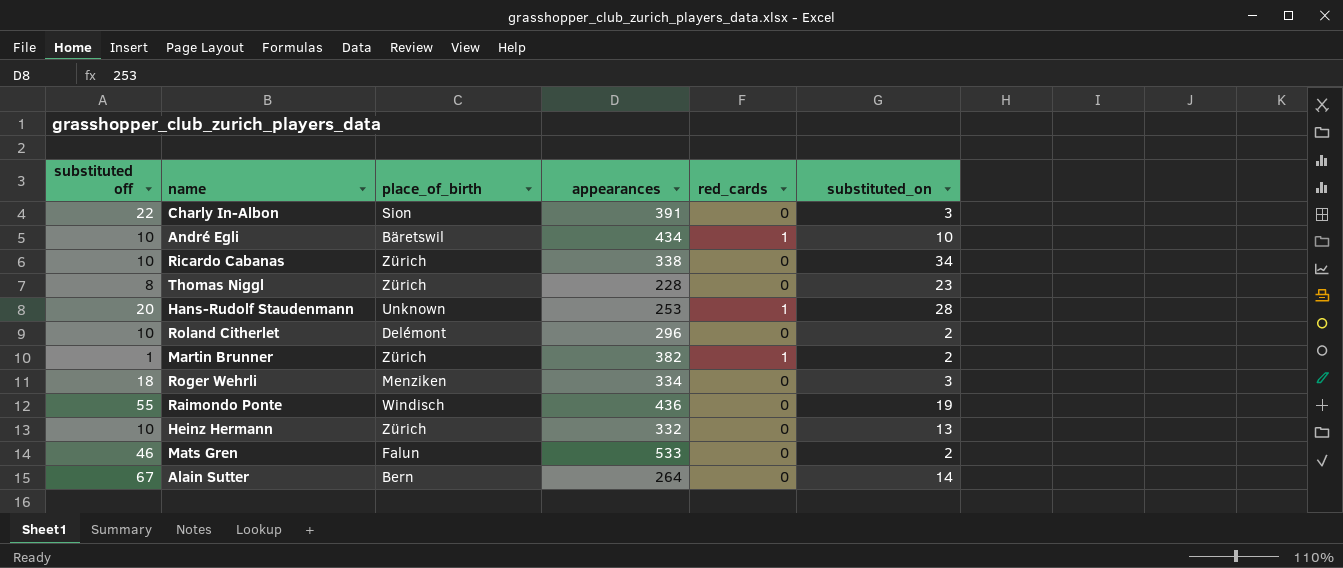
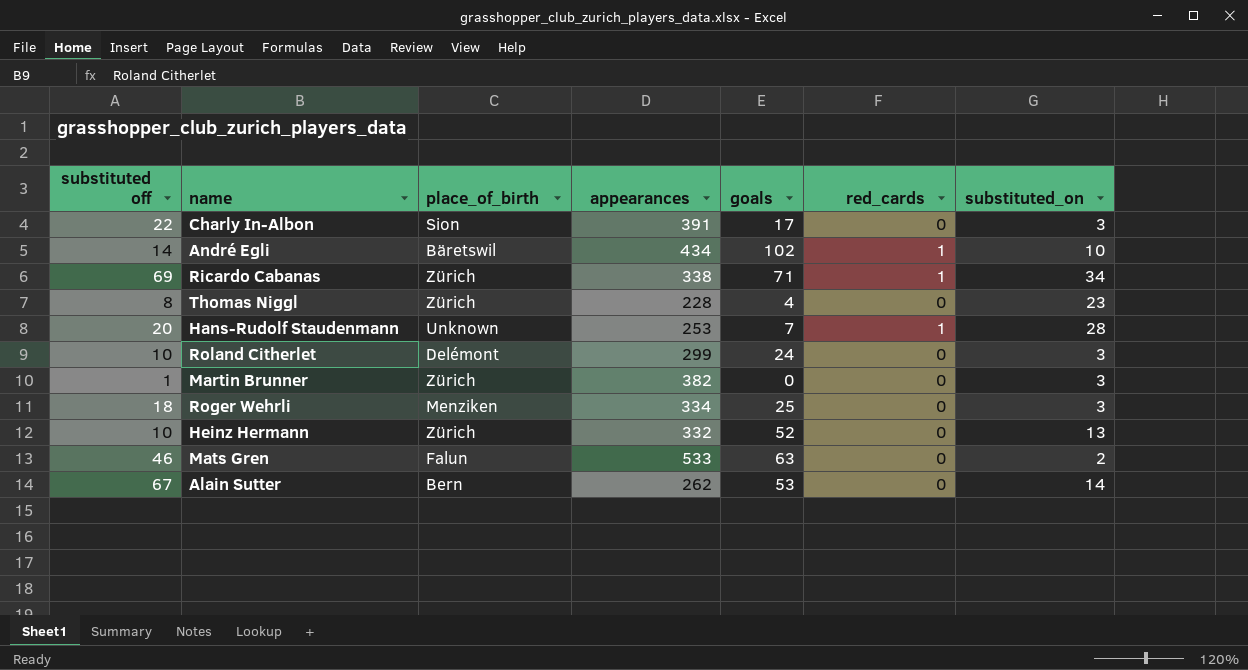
column goals | position: none -> 5
row Raimondo Ponte: 55 | Windisch | 436 | 0 | 19 -> none
André Egli | substituted off: 10 -> 14
Ricardo Cabanas | substituted off: 10 -> 69
Ricardo Cabanas | red_cards: 0 -> 1
Roland Citherlet | appearances: 296 -> 299
Roland Citherlet | substituted_on: 2 -> 3
Martin Brunner | red_cards: 1 -> 0
Martin Brunner | substituted_on: 2 -> 3
Alain Sutter | appearances: 264 -> 262

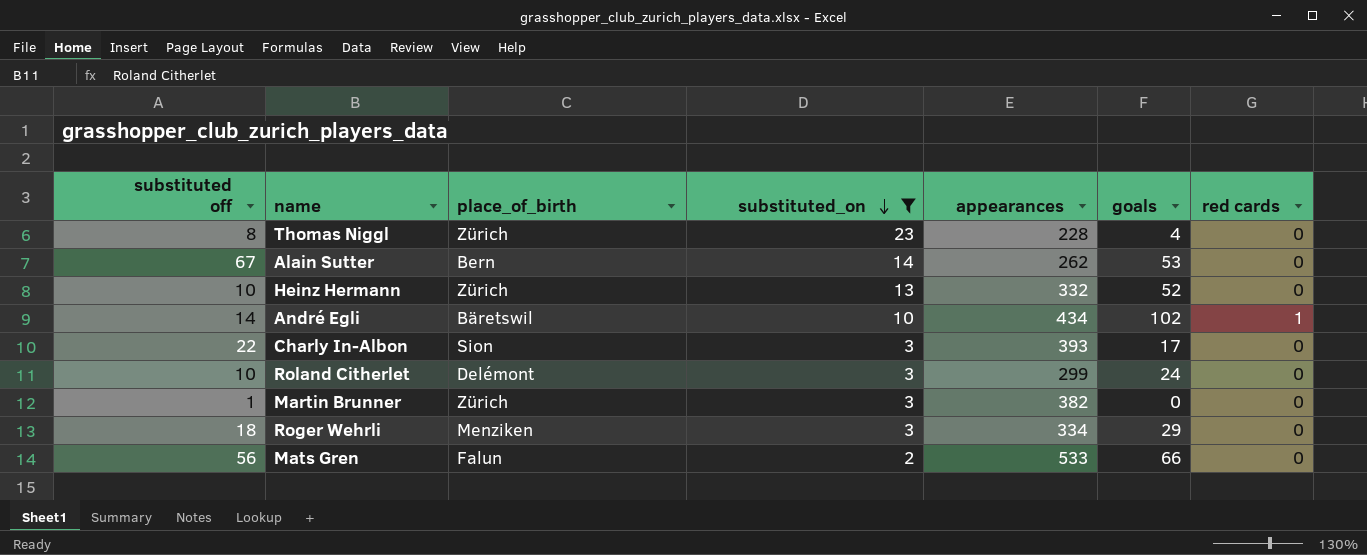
filter: none -> substituted_on <= 23
row order: none -> substituted_on descending
column substituted_on | position: 7 -> 4
column name: red_cards -> red cards
Charly In-Albon | appearances: 391 -> 393
Roger Wehrli | goals: 25 -> 29
Mats Gren | substituted off: 46 -> 56
Mats Gren | goals: 63 -> 66

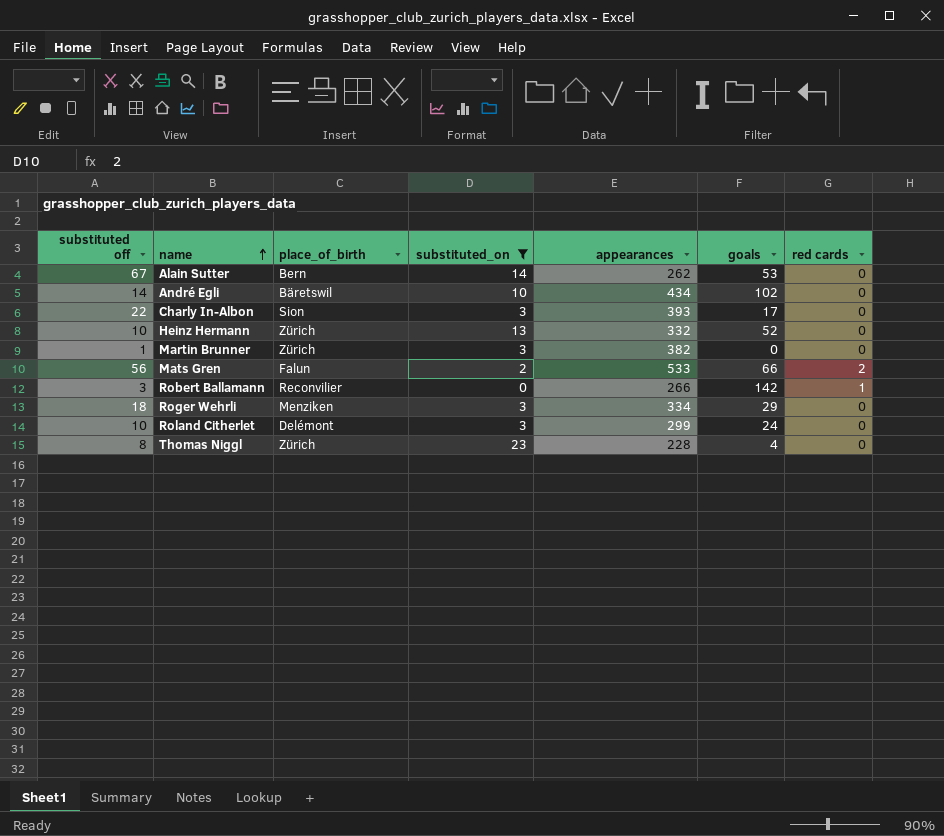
row order: substituted_on descending -> name ascending
André Egli | red cards: 1 -> 0
Mats Gren | red cards: 0 -> 2
row Robert Ballamann: none -> 3 | Reconvilier | 0 | 266 | 142 | 1

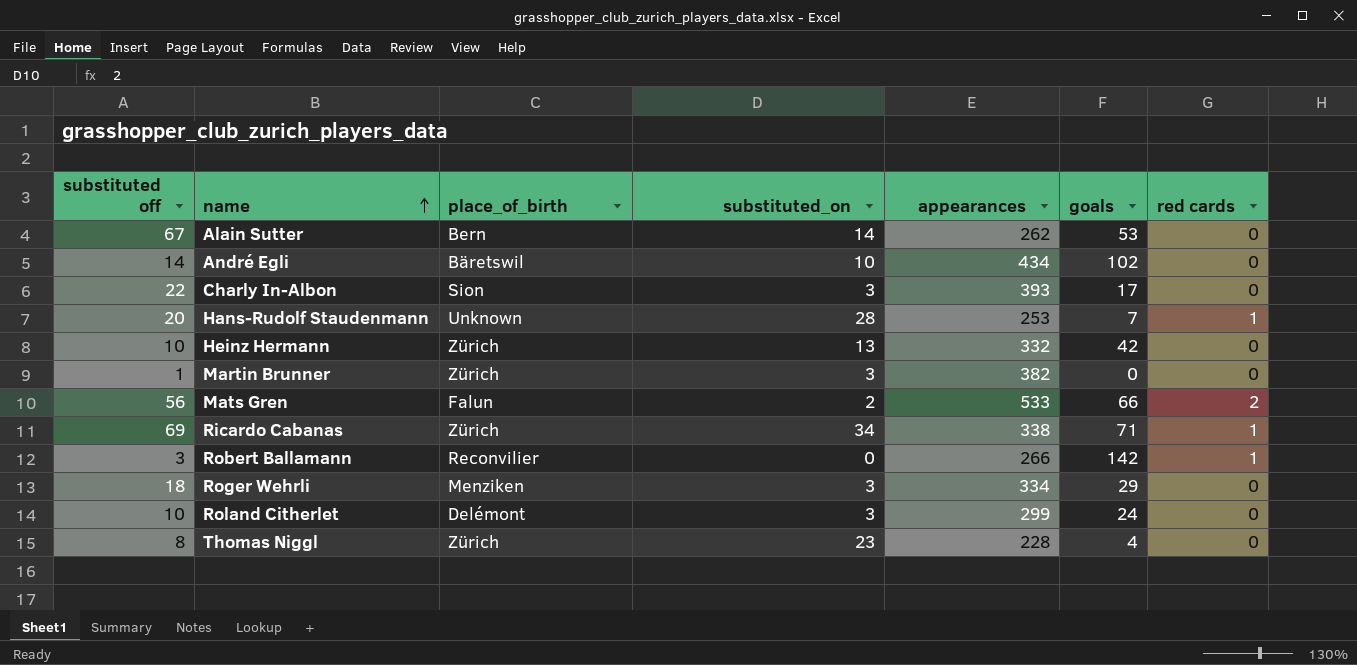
filter: substituted_on <= 23 -> none
Heinz Hermann | goals: 52 -> 42

